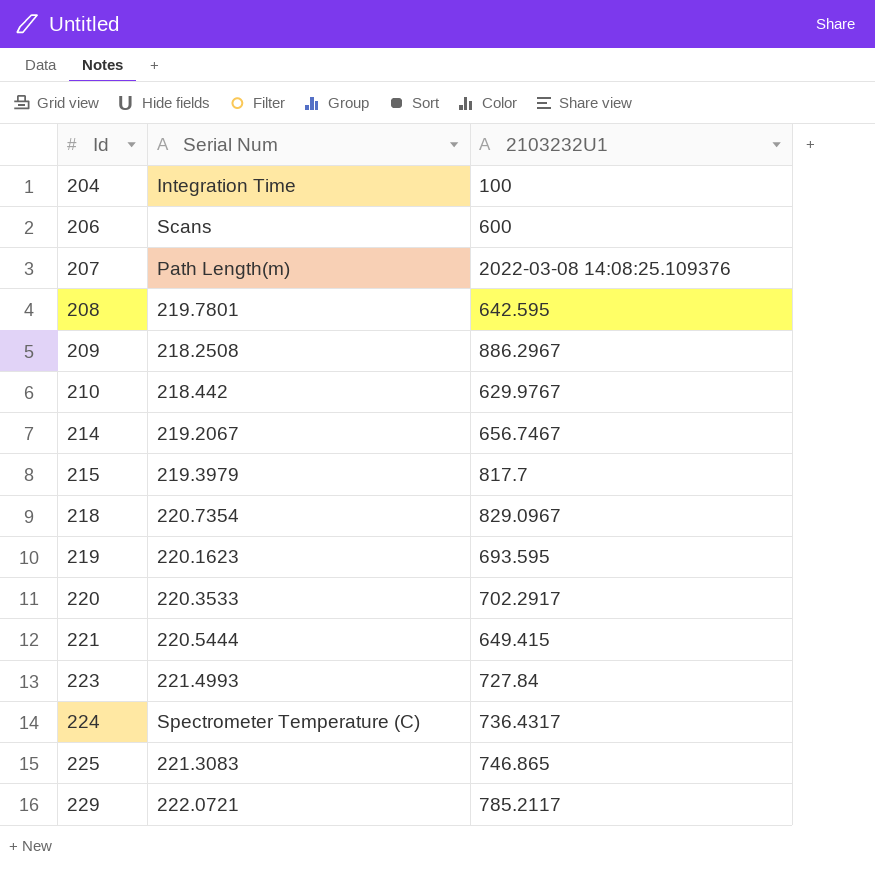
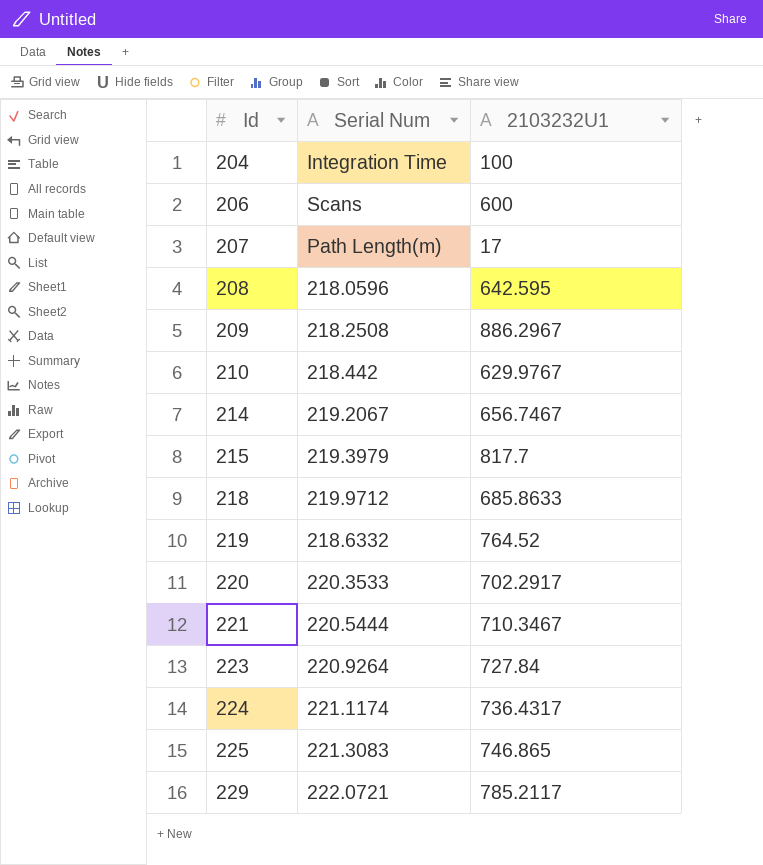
207 | 2103232U1: 2022-03-08 14:08:25.109376 -> 17
208 | Serial Num: 219.7801 -> 218.0596
218 | Serial Num: 220.7354 -> 219.9712
218 | 2103232U1: 829.0967 -> 685.8633
219 | Serial Num: 220.1623 -> 218.6332
219 | 2103232U1: 693.595 -> 764.52
221 | 2103232U1: 649.415 -> 710.3467
223 | Serial Num: 221.4993 -> 220.9264
224 | Serial Num: Spectrometer Temperature (C) -> 221.1174

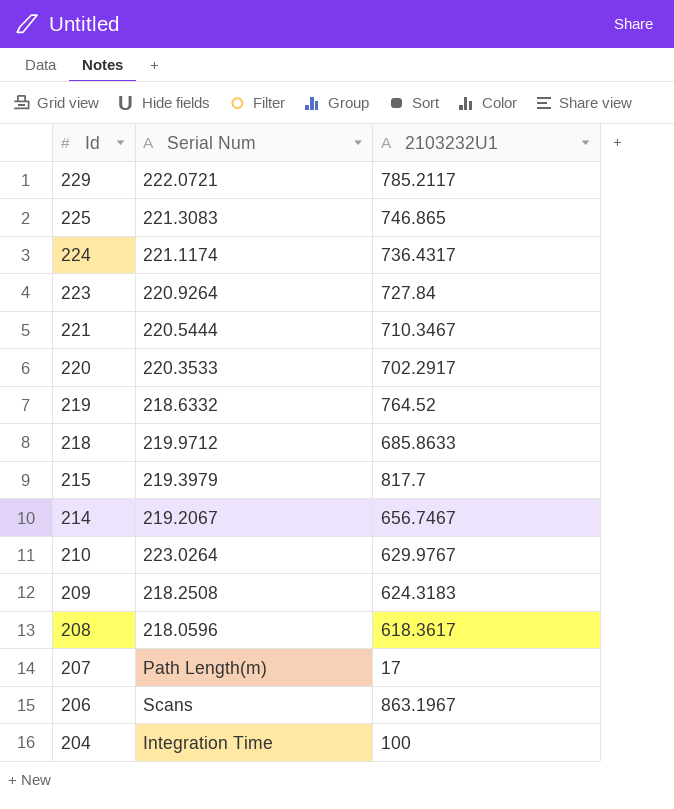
row order: Id ascending -> Id descending
210 | Serial Num: 218.442 -> 223.0264
209 | 2103232U1: 886.2967 -> 624.3183
208 | 2103232U1: 642.595 -> 618.3617
206 | 2103232U1: 600 -> 863.1967

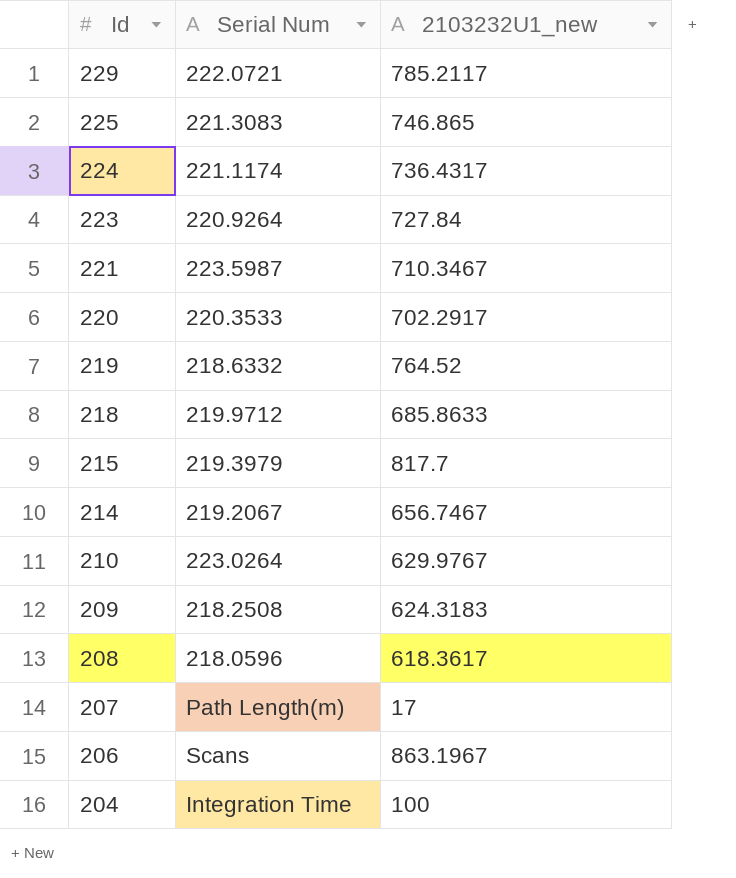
column name: 2103232U1 -> 2103232U1_new
221 | Serial Num: 220.5444 -> 223.5987

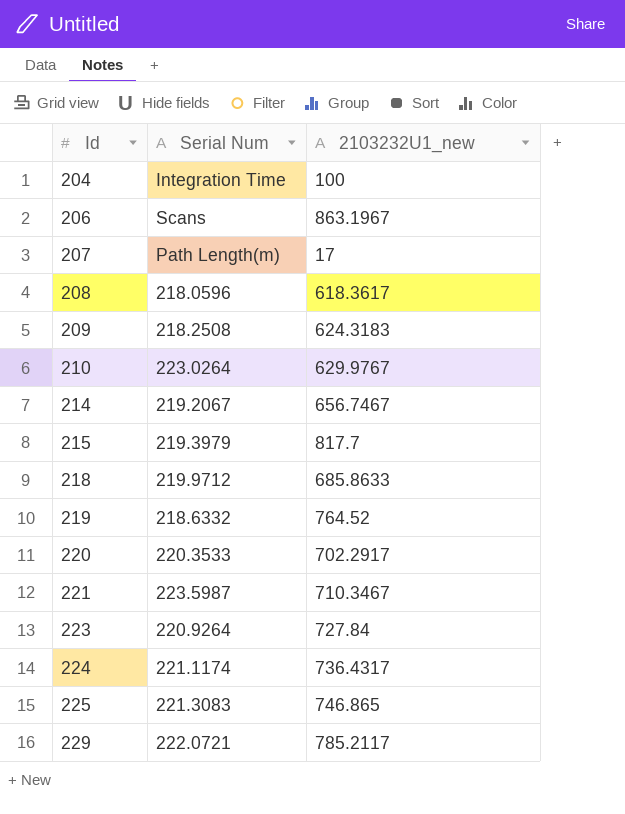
row order: Id descending -> Id ascending

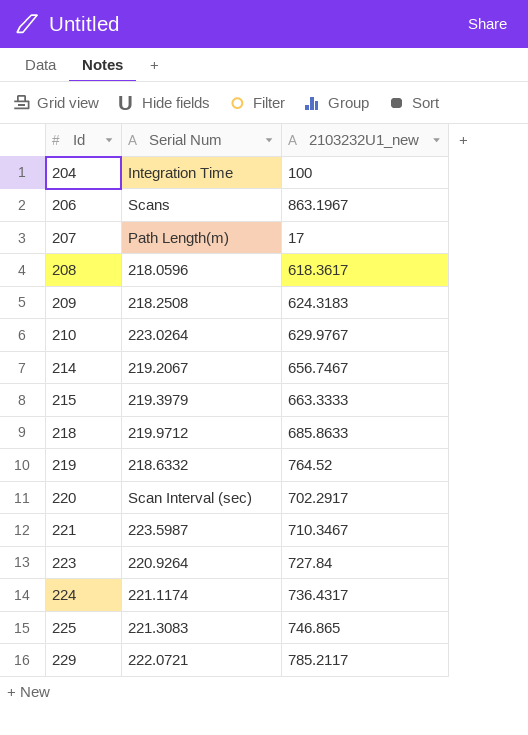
215 | 2103232U1_new: 817.7 -> 663.3333
220 | Serial Num: 220.3533 -> Scan Interval (sec)

